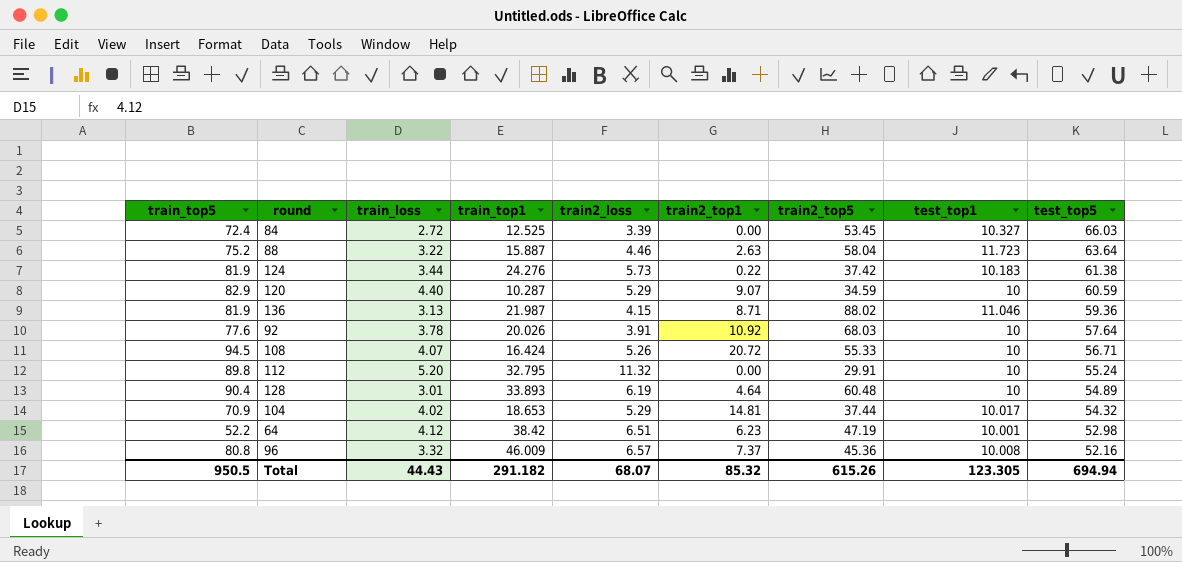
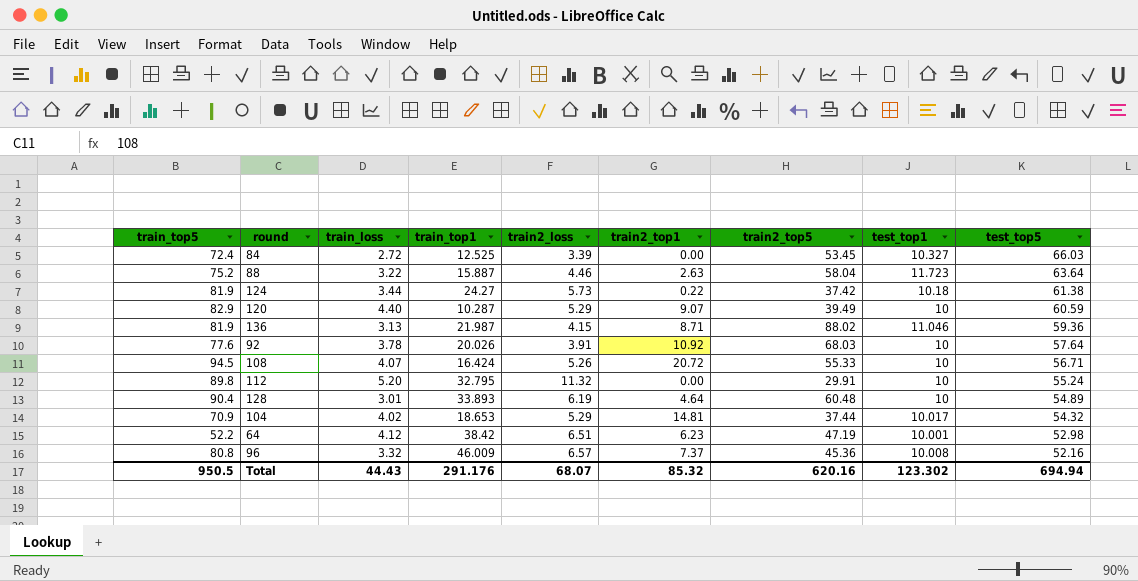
124 | train_top1: 24.276 -> 24.27
124 | test_top1: 10.183 -> 10.18
120 | train2_top5: 34.59 -> 39.49
Total | train_top1: 291.182 -> 291.176
Total | train2_top5: 615.26 -> 620.16
Total | test_top1: 123.305 -> 123.302

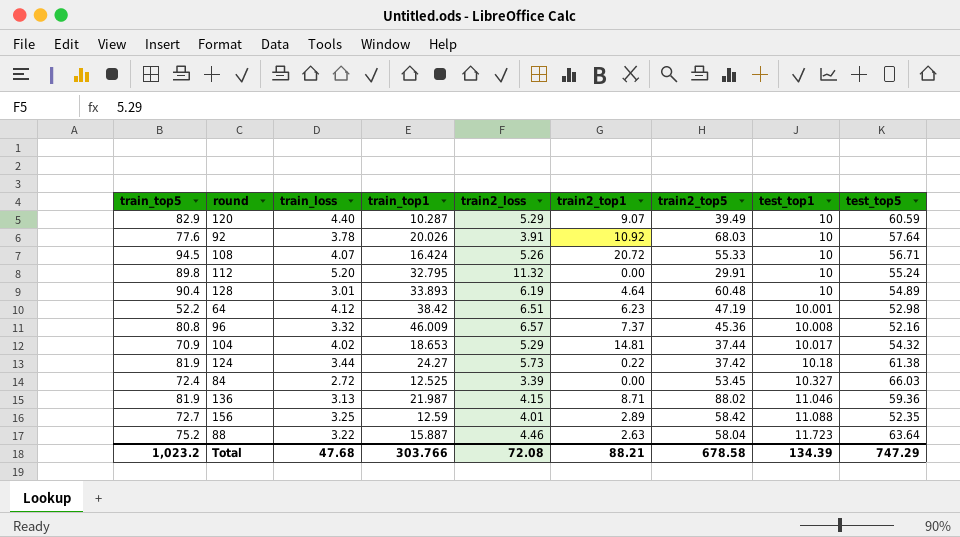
row order: test_top5 descending -> test_top1 ascending
row 156: none -> 72.7 | 3.25 | 12.59 | 4.01 | 2.89 | 58.42 | 11.088 | 52.35
Total | train_top5: 950.5 -> 1,023.2
Total | train_loss: 44.43 -> 47.68
Total | train_top1: 291.176 -> 303.766
Total | train2_loss: 68.07 -> 72.08
Total | train2_top1: 85.32 -> 88.21
Total | train2_top5: 620.16 -> 678.58
Total | test_top1: 123.302 -> 134.39
Total | test_top5: 694.94 -> 747.29

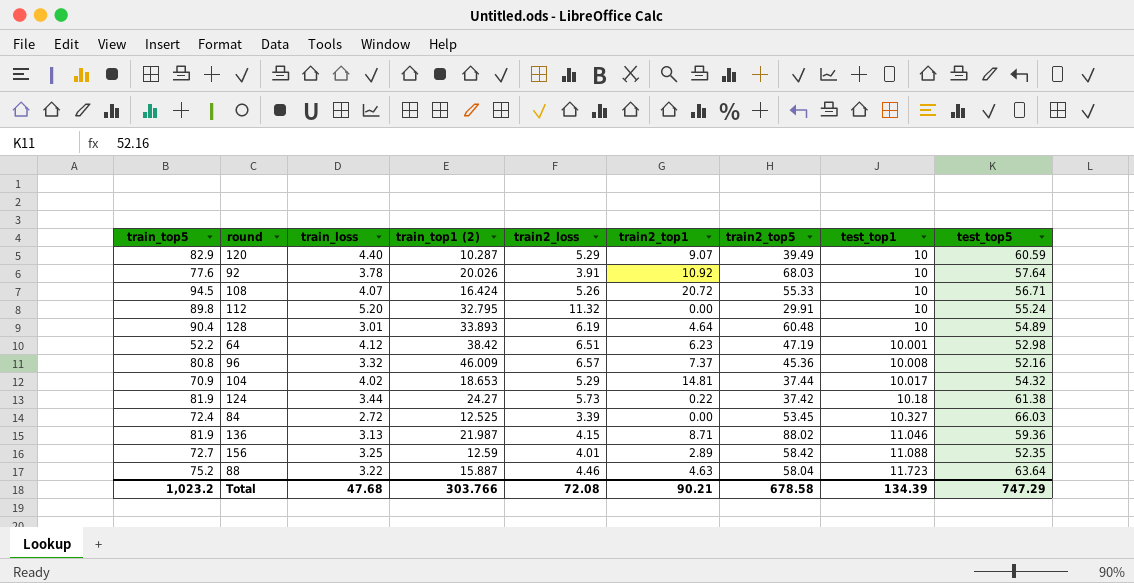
column name: train_top1 -> train_top1 (2)
88 | train2_top1: 2.63 -> 4.63
Total | train2_top1: 88.21 -> 90.21

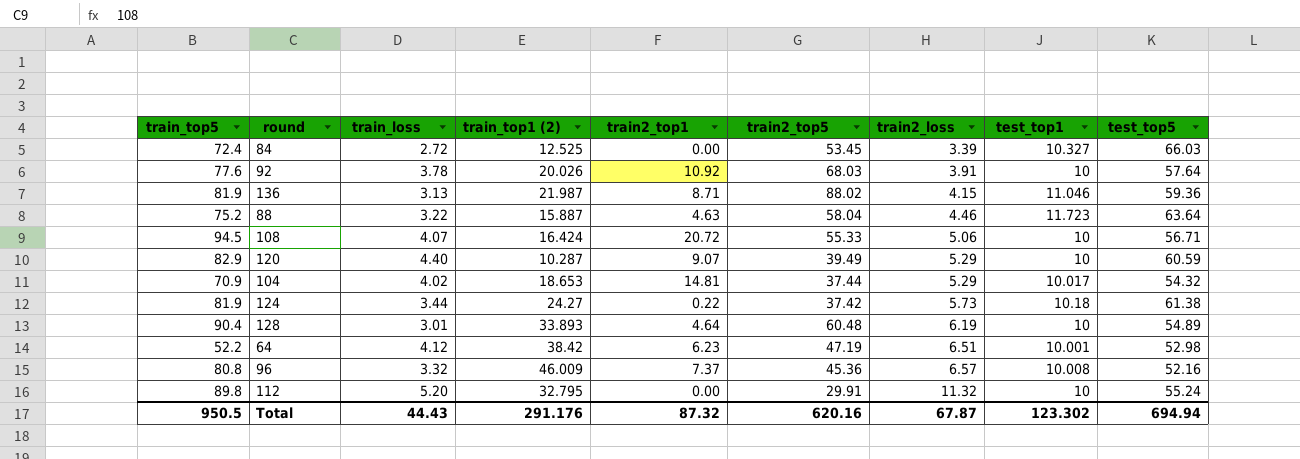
row order: test_top1 ascending -> train2_loss ascending
column train2_loss | position: 5 -> 7
row 156: 72.7 | 3.25 | 12.59 | 4.01 | 2.89 | 58.42 | 11.088 | 52.35 -> none
108 | train2_loss: 5.26 -> 5.06
Total | train_top5: 1,023.2 -> 950.5
Total | train_loss: 47.68 -> 44.43
Total | train_top1 (2): 303.766 -> 291.176
Total | train2_top1: 90.21 -> 87.32
Total | train2_top5: 678.58 -> 620.16
Total | train2_loss: 72.08 -> 67.87
Total | test_top1: 134.39 -> 123.302
Total | test_top5: 747.29 -> 694.94

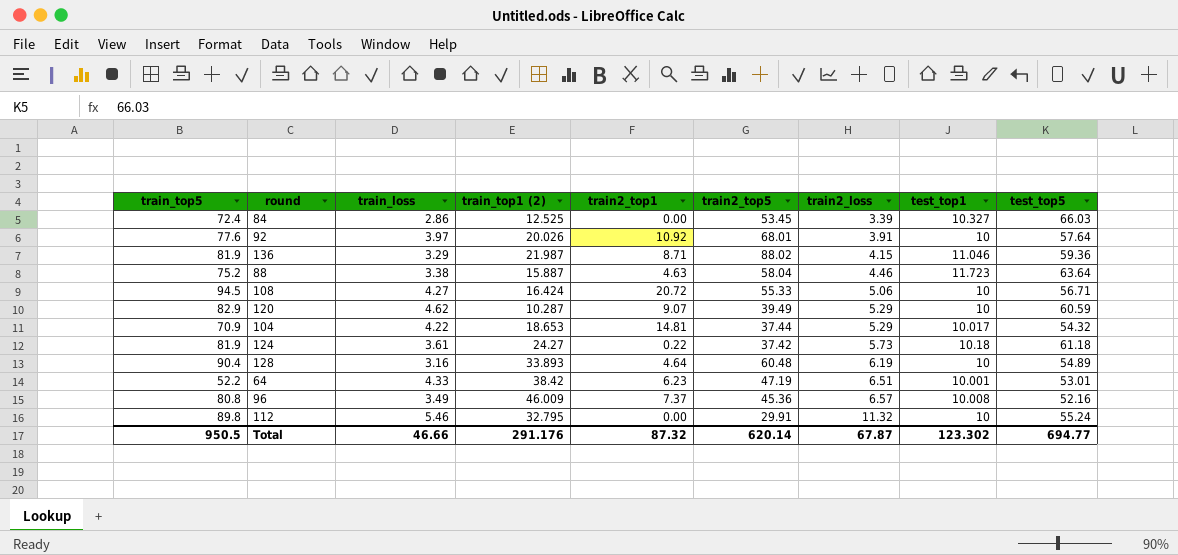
84 | train_loss: 2.72 -> 2.86
92 | train_loss: 3.78 -> 3.97
92 | train2_top5: 68.03 -> 68.01
136 | train_loss: 3.13 -> 3.29
88 | train_loss: 3.22 -> 3.38
108 | train_loss: 4.07 -> 4.27
120 | train_loss: 4.40 -> 4.62
104 | train_loss: 4.02 -> 4.22
124 | train_loss: 3.44 -> 3.61
124 | test_top5: 61.38 -> 61.18
128 | train_loss: 3.01 -> 3.16
64 | train_loss: 4.12 -> 4.33
64 | test_top5: 52.98 -> 53.01
96 | train_loss: 3.32 -> 3.49
112 | train_loss: 5.20 -> 5.46
Total | train_loss: 44.43 -> 46.66
Total | train2_top5: 620.16 -> 620.14
Total | test_top5: 694.94 -> 694.77

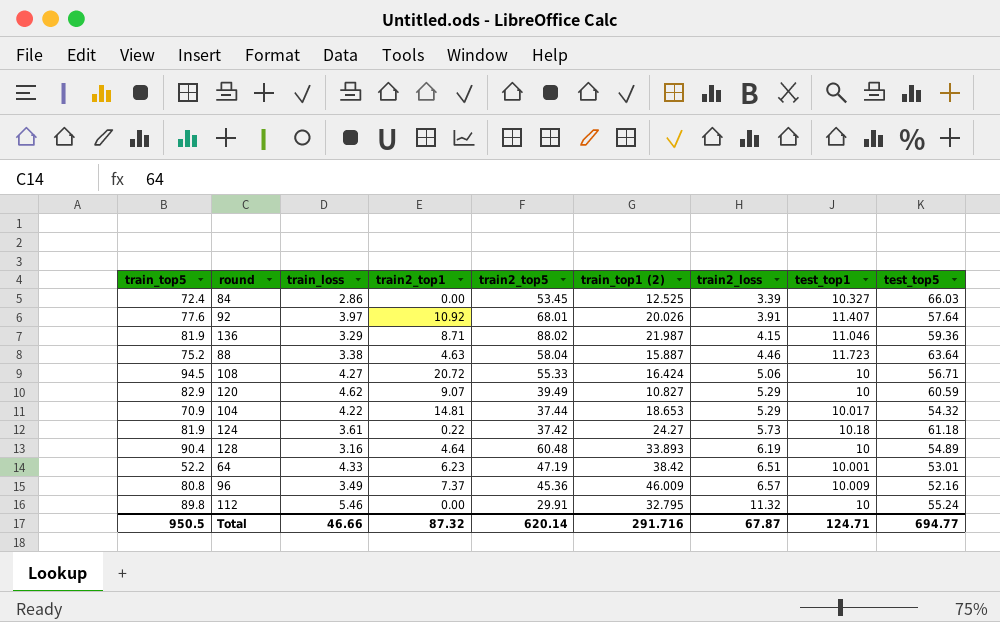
column train_top1 (2) | position: 4 -> 6
92 | test_top1: 10 -> 11.407
120 | train_top1 (2): 10.287 -> 10.827
96 | test_top1: 10.008 -> 10.009
Total | train_top1 (2): 291.176 -> 291.716
Total | test_top1: 123.302 -> 124.71

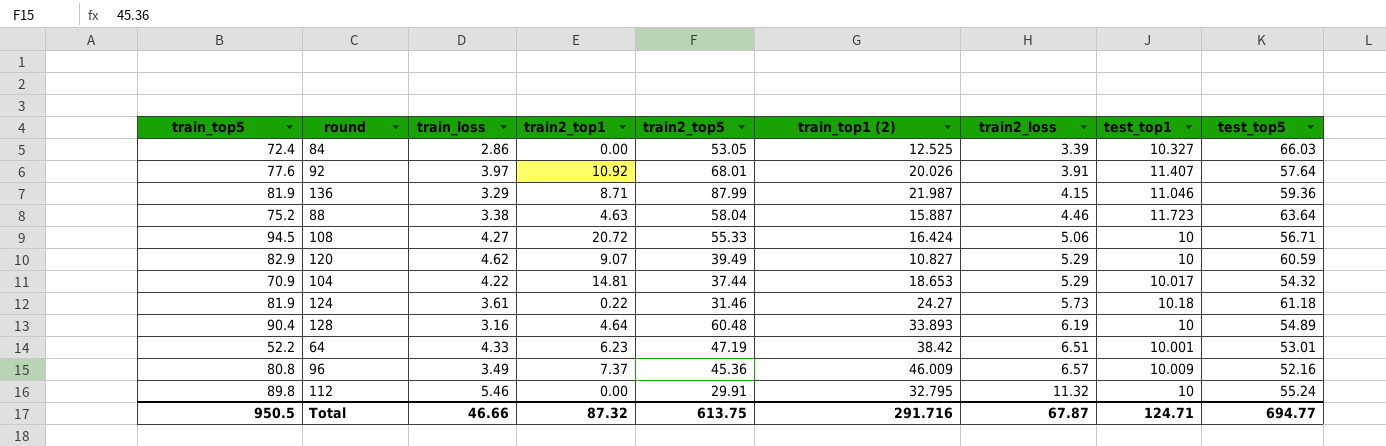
84 | train2_top5: 53.45 -> 53.05
136 | train2_top5: 88.02 -> 87.99
124 | train2_top5: 37.42 -> 31.46
Total | train2_top5: 620.14 -> 613.75

